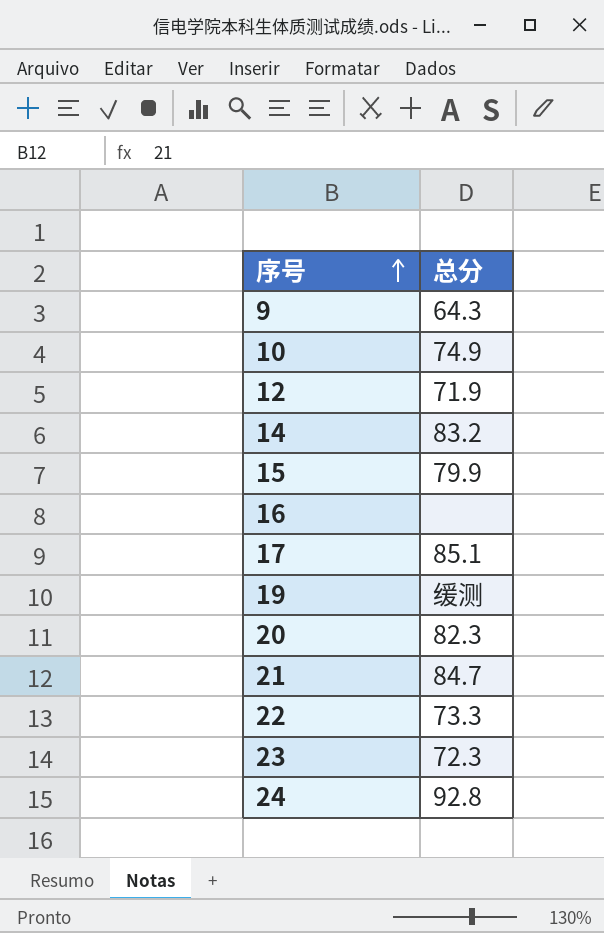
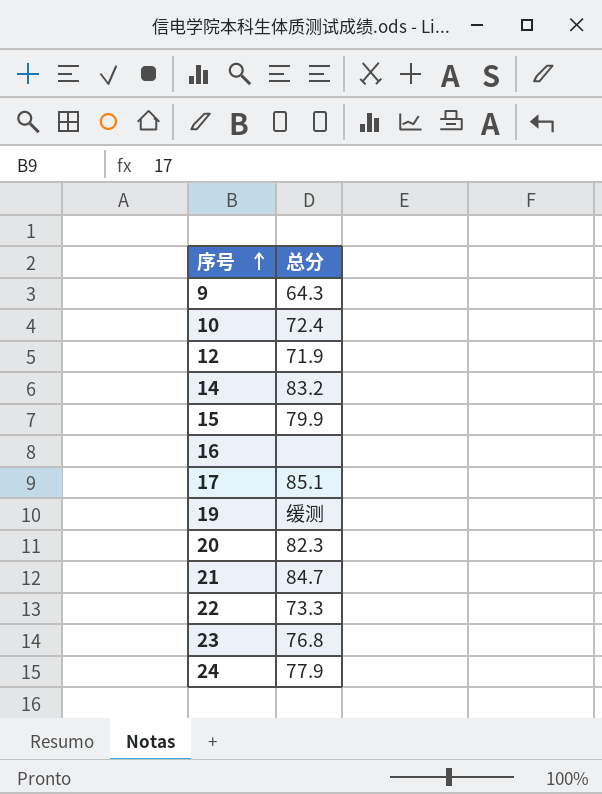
10 | 总分: 74.9 -> 72.4
23 | 总分: 72.3 -> 76.8
24 | 总分: 92.8 -> 77.9

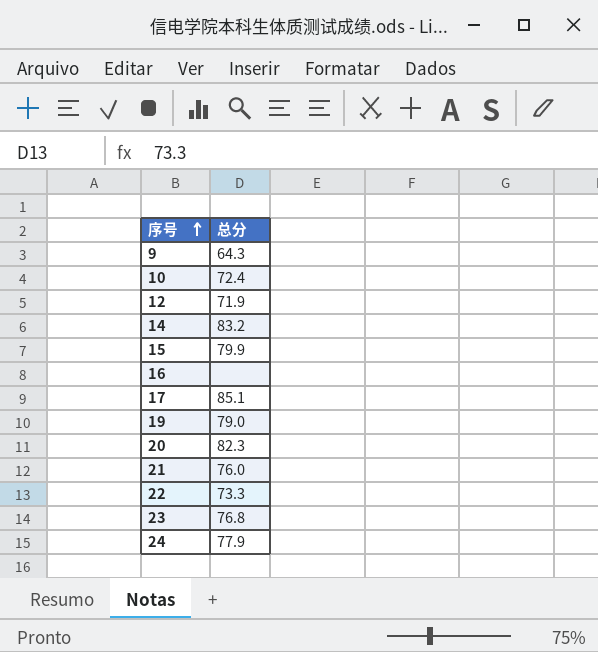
19 | 总分: 缓测 -> 79.0
21 | 总分: 84.7 -> 76.0

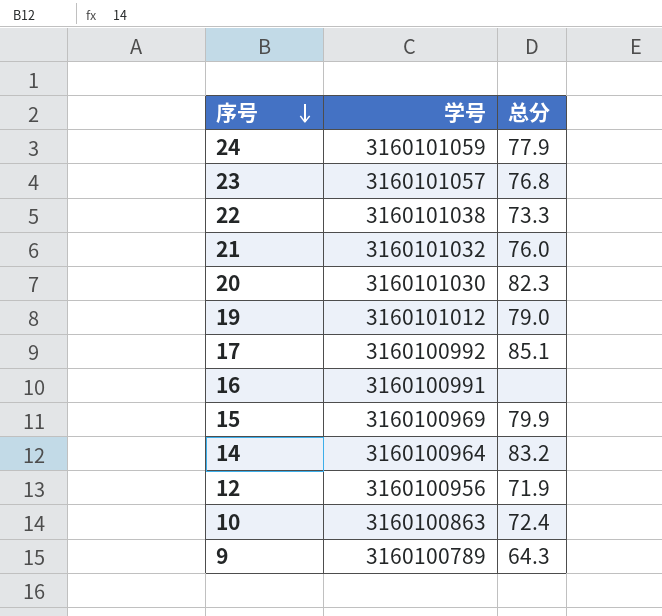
row order: 序号 ascending -> 序号 descending
column 学号 | position: none -> 2

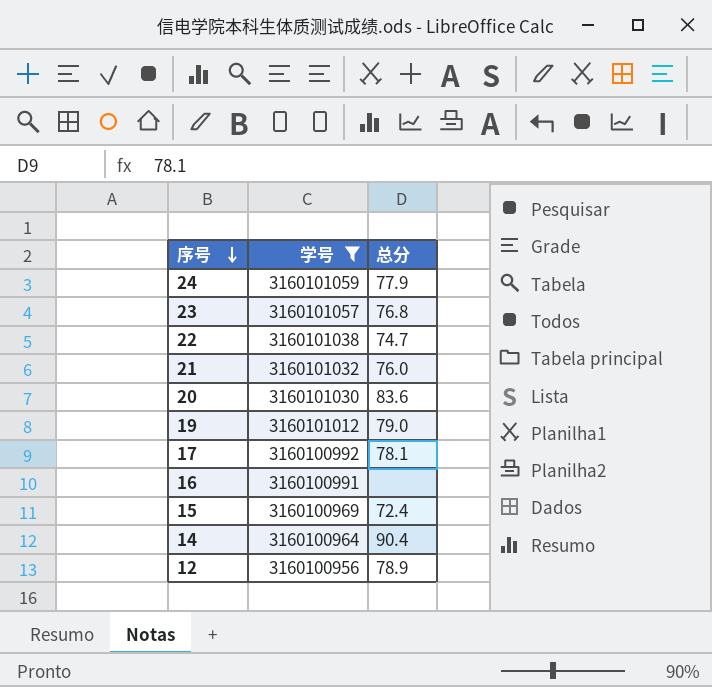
filter: none -> 学号 >= 3160100956
22 | 总分: 73.3 -> 74.7
20 | 总分: 82.3 -> 83.6
17 | 总分: 85.1 -> 78.1
15 | 总分: 79.9 -> 72.4
14 | 总分: 83.2 -> 90.4
12 | 总分: 71.9 -> 78.9

